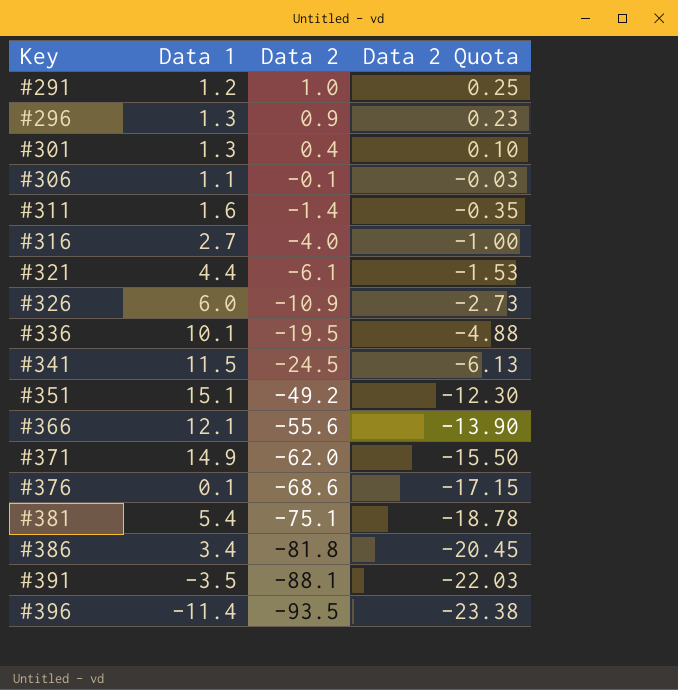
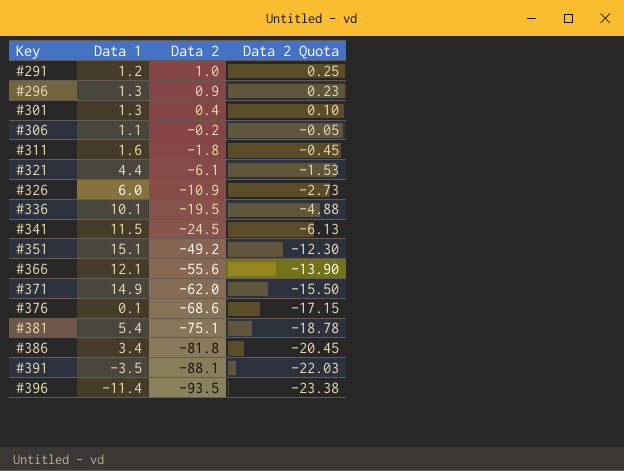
row #316: 2.7 | -4.0 | -1.00 -> none
#306 | Data 2: -0.1 -> -0.2
#306 | Data 2 Quota: -0.03 -> -0.05
#311 | Data 2: -1.4 -> -1.8
#311 | Data 2 Quota: -0.35 -> -0.45

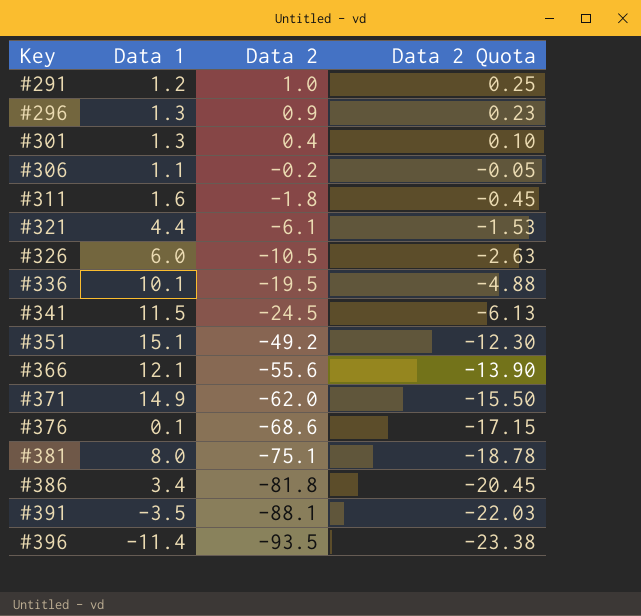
#326 | Data 2: -10.9 -> -10.5
#326 | Data 2 Quota: -2.73 -> -2.63
#381 | Data 1: 5.4 -> 8.0

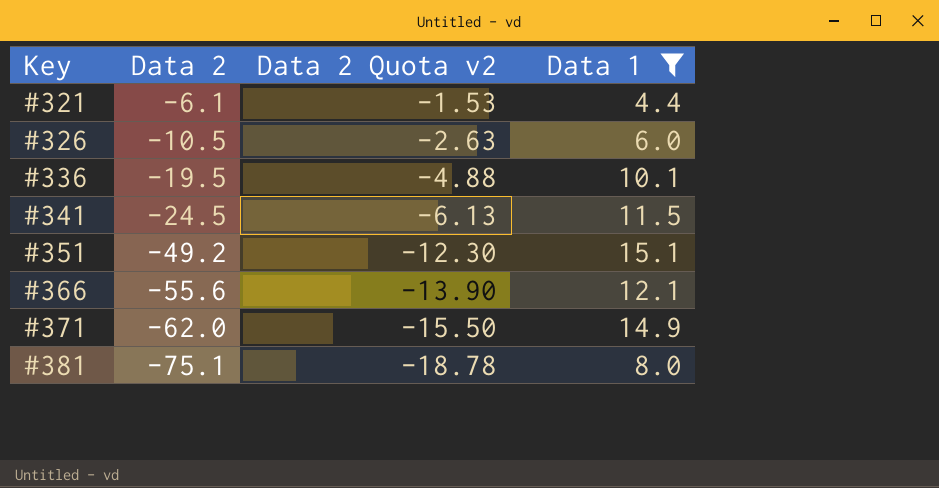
filter: none -> Data 1 >= 4.4
column name: Data 2 Quota -> Data 2 Quota v2
column Data 1 | position: 2 -> 4

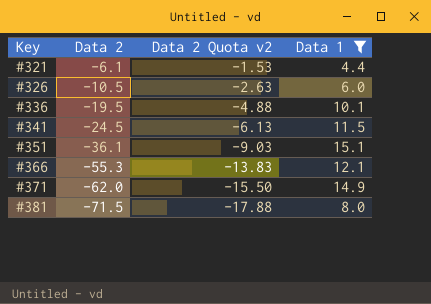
#351 | Data 2: -49.2 -> -36.1
#351 | Data 2 Quota v2: -12.30 -> -9.03
#366 | Data 2: -55.6 -> -55.3
#366 | Data 2 Quota v2: -13.90 -> -13.83
#381 | Data 2: -75.1 -> -71.5
#381 | Data 2 Quota v2: -18.78 -> -17.88

